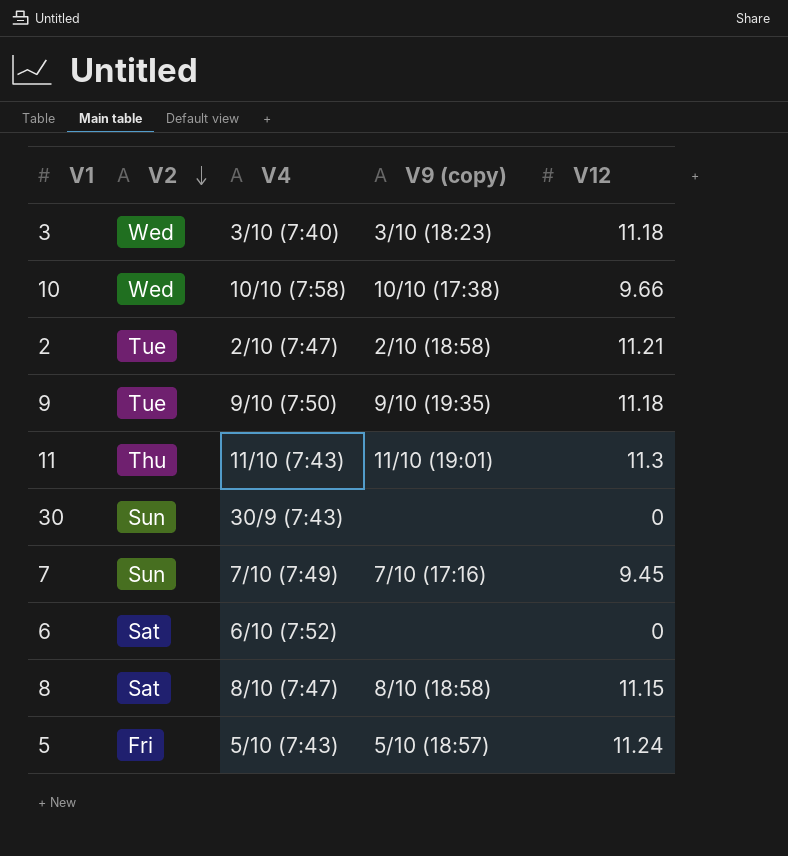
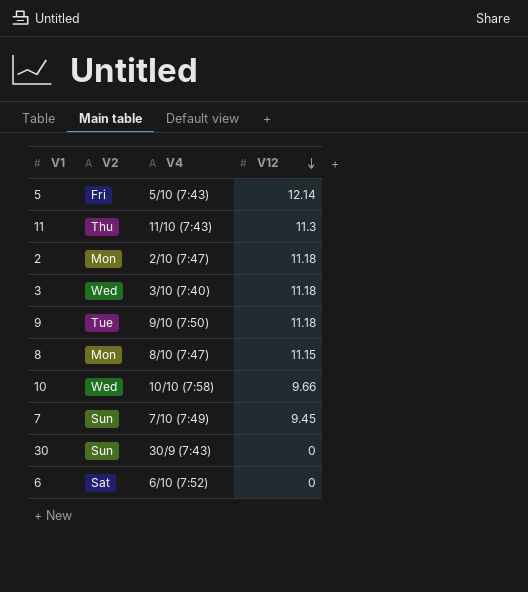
row order: V2 descending -> V12 descending
column V9 (copy) | position: 4 -> none
5 | V12: 11.24 -> 12.14
2 | V2: Tue -> Mon
2 | V12: 11.21 -> 11.18
8 | V2: Sat -> Mon

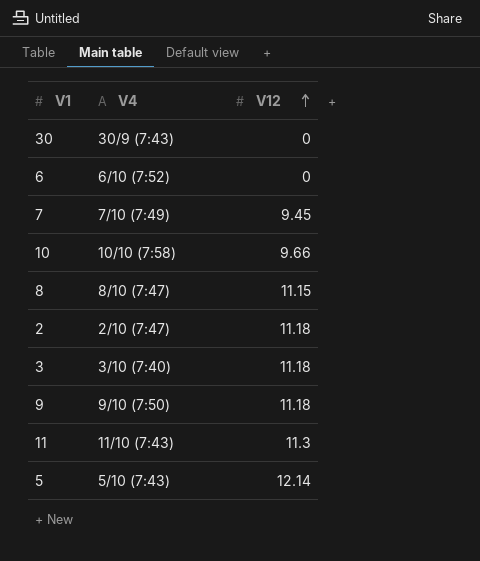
row order: V12 descending -> V12 ascending
column V2 | position: 2 -> none

